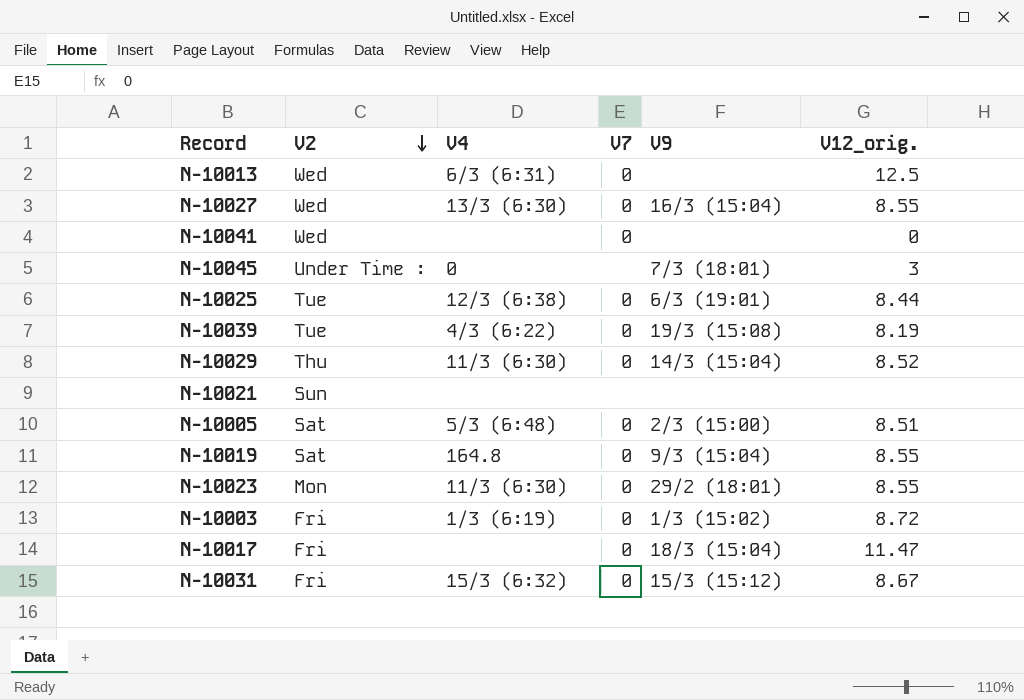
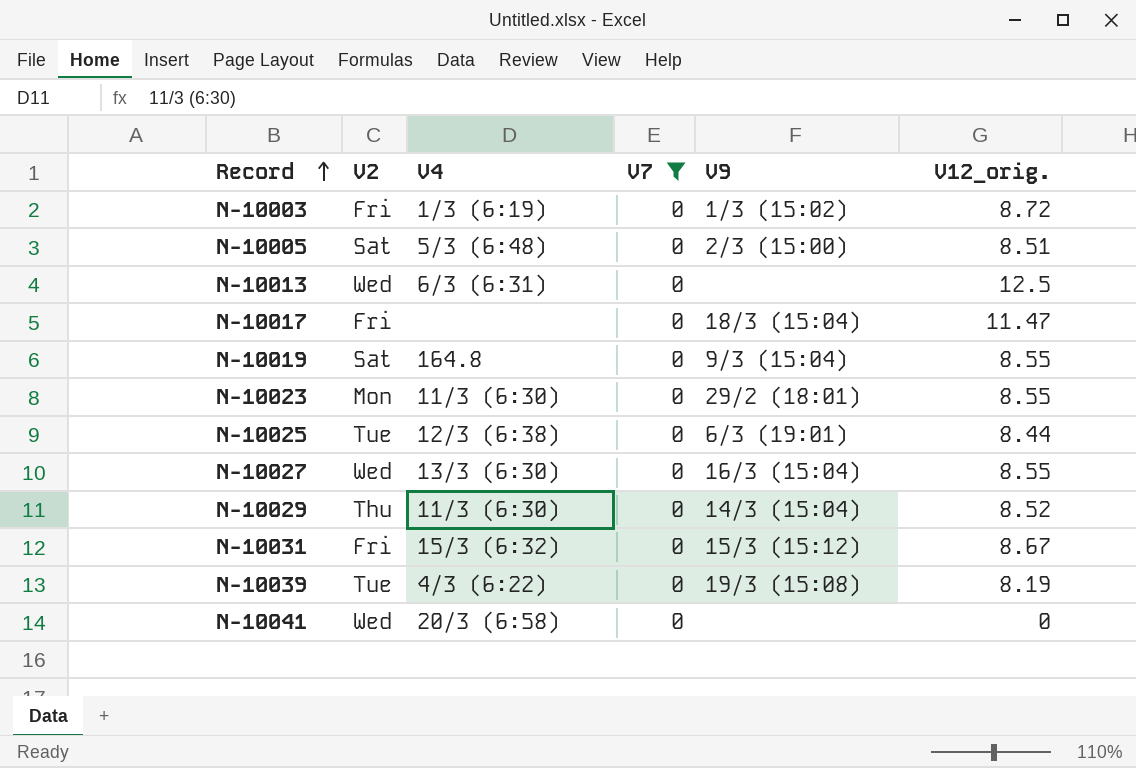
filter: none -> V7 = 0
row order: V2 descending -> Record ascending
N-10041 | V4: none -> 20/3 (6:58)

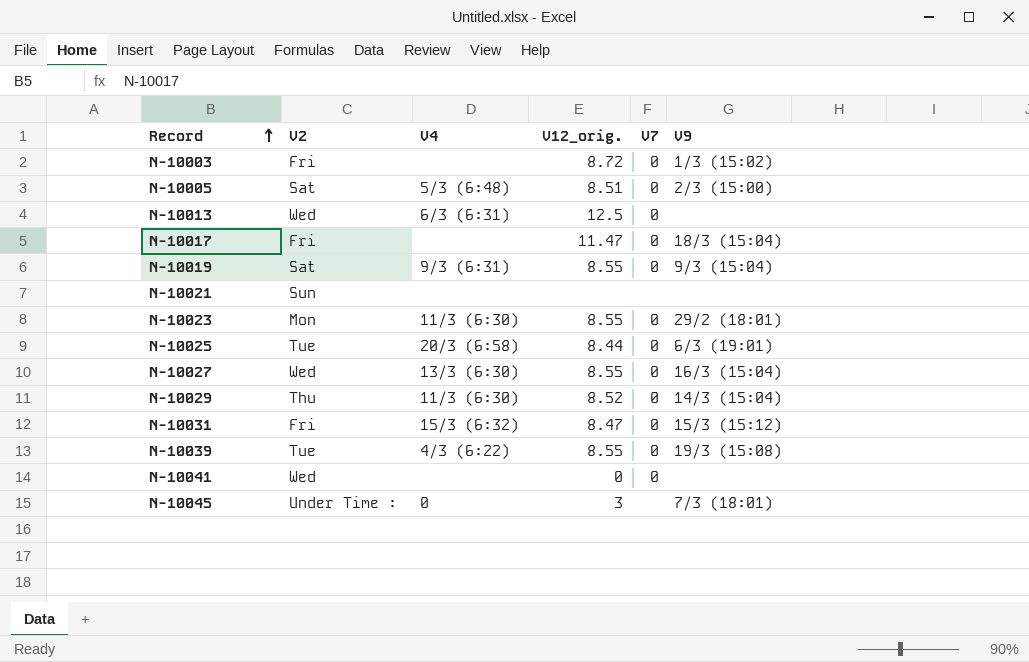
filter: V7 = 0 -> none
column V12_orig. | position: 6 -> 4
N-10003 | V4: 1/3 (6:19) -> none
N-10019 | V4: 164.8 -> 9/3 (6:31)
N-10025 | V4: 12/3 (6:38) -> 20/3 (6:58)
N-10031 | V12_orig.: 8.67 -> 8.47
N-10039 | V12_orig.: 8.19 -> 8.55
N-10041 | V4: 20/3 (6:58) -> none

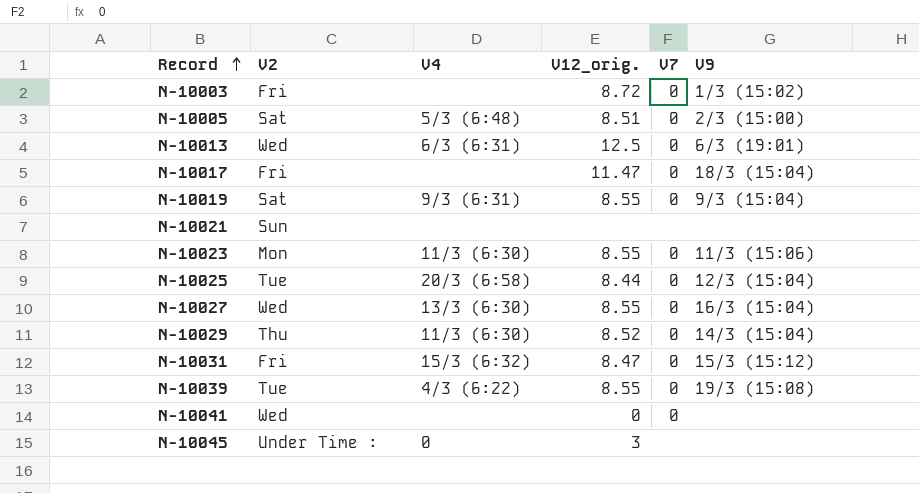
N-10013 | V9: none -> 6/3 (19:01)
N-10023 | V9: 29/2 (18:01) -> 11/3 (15:06)
N-10025 | V9: 6/3 (19:01) -> 12/3 (15:04)
N-10045 | V9: 7/3 (18:01) -> none

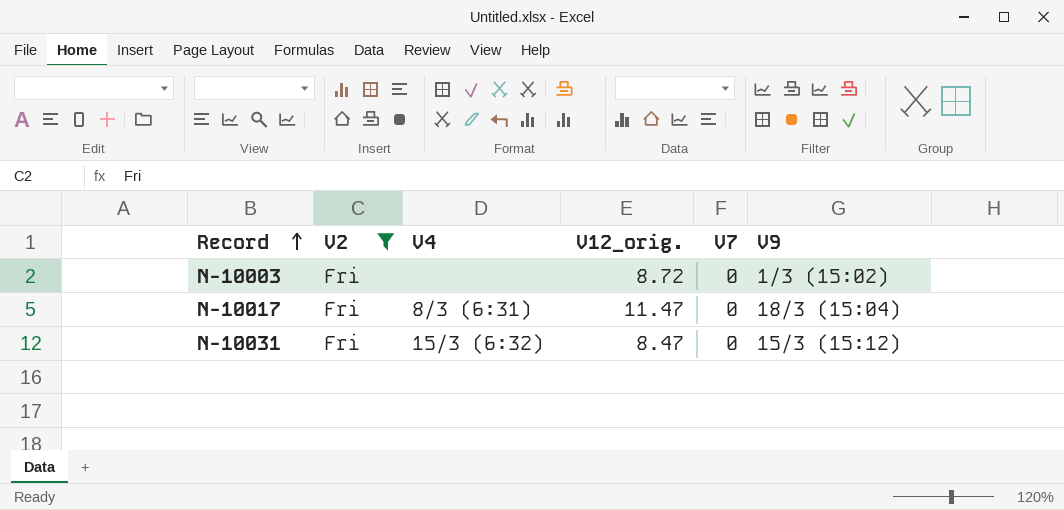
filter: none -> V2 = Fri
N-10017 | V4: none -> 8/3 (6:31)

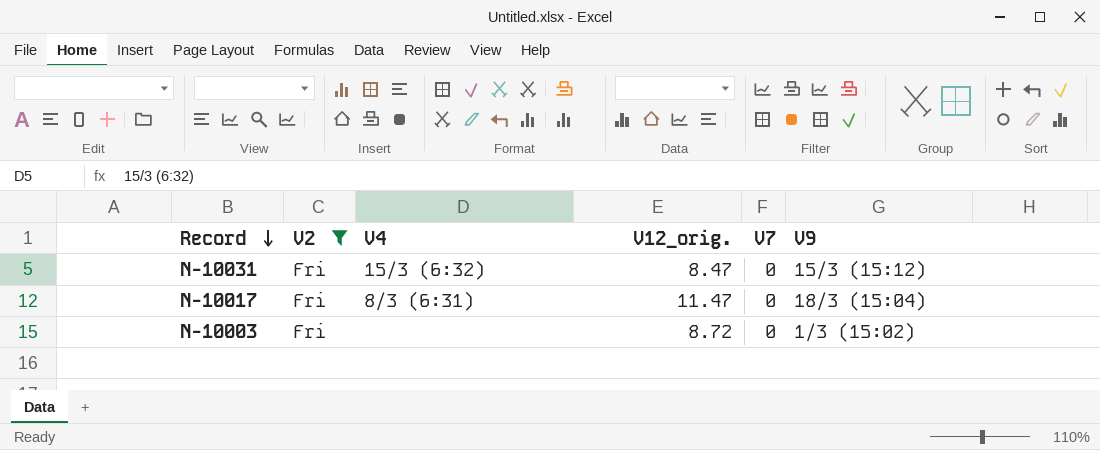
row order: Record ascending -> Record descending

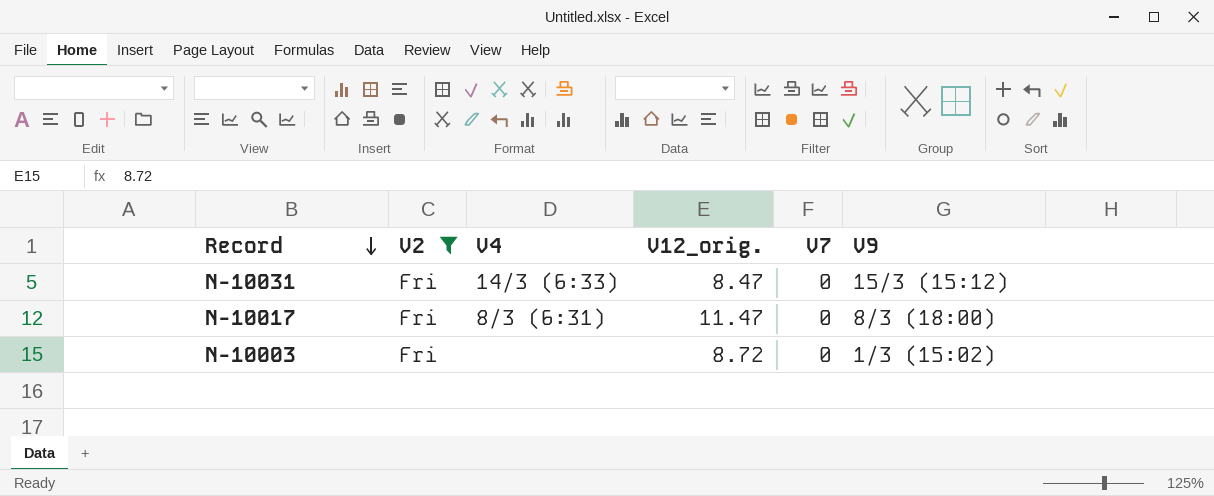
N-10031 | V4: 15/3 (6:32) -> 14/3 (6:33)
N-10017 | V9: 18/3 (15:04) -> 8/3 (18:00)

